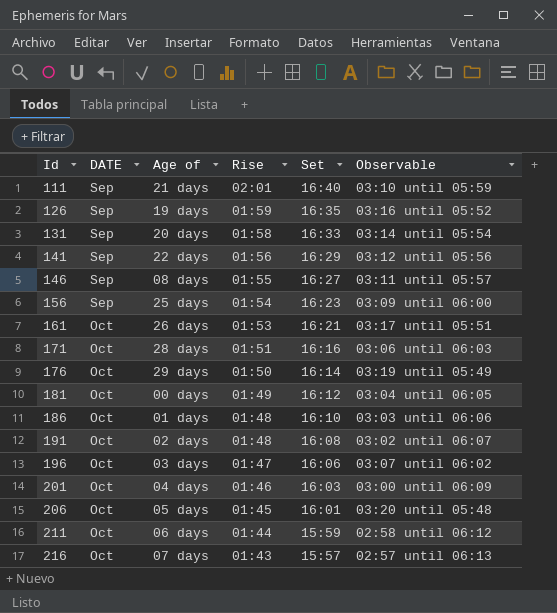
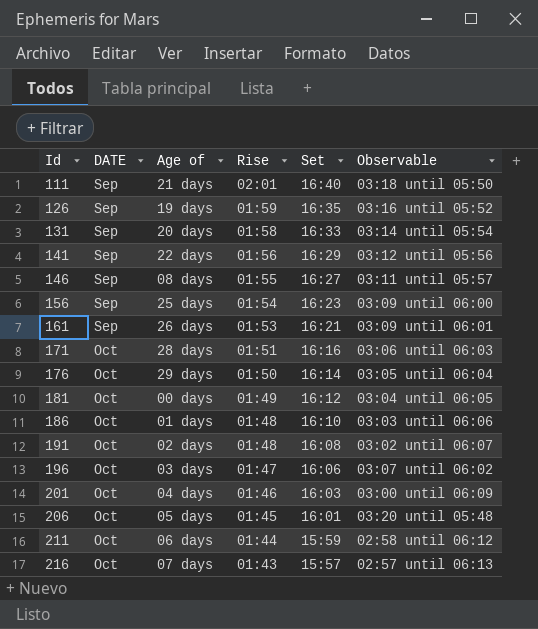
111 | Observable: 03:10 until 05:59 -> 03:18 until 05:50
161 | DATE: Oct -> Sep
161 | Observable: 03:17 until 05:51 -> 03:09 until 06:01
176 | Observable: 03:19 until 05:49 -> 03:05 until 06:04

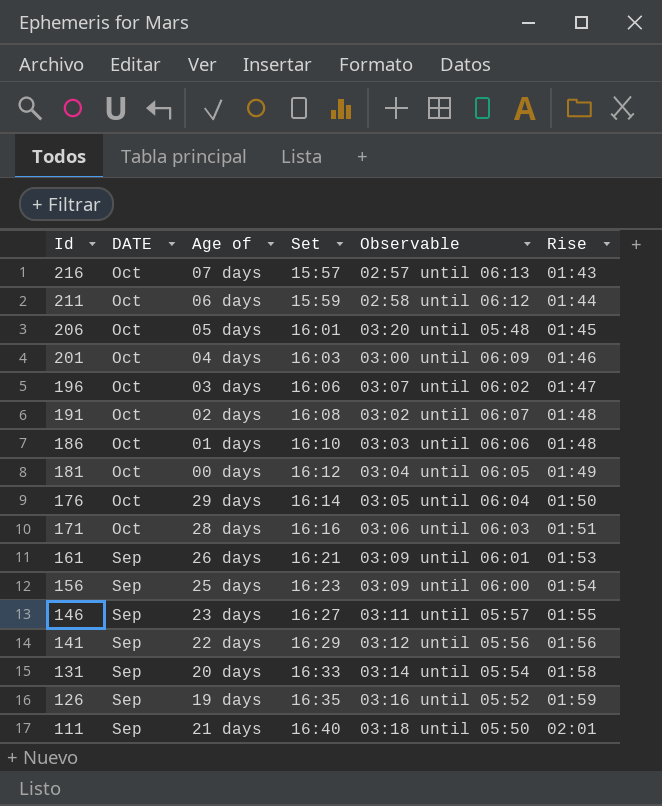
row order: Id ascending -> Id descending
column Rise | position: 4 -> 6
146 | Age of: 08 days -> 23 days

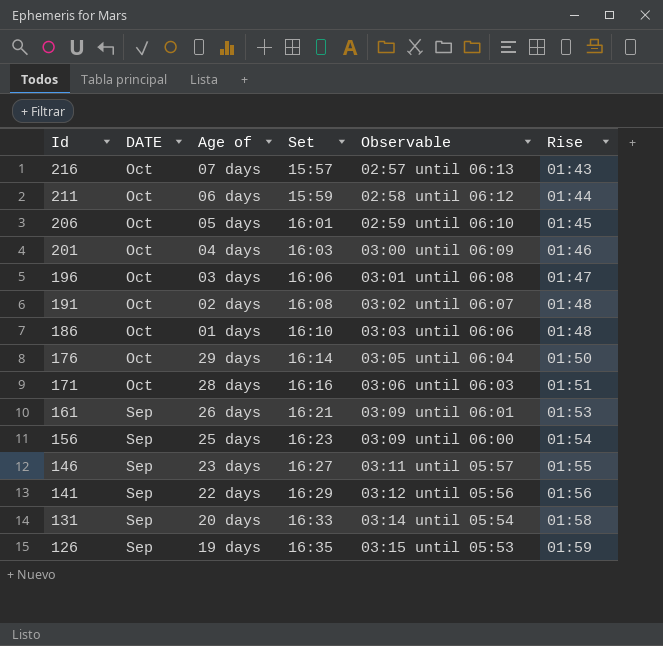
row 181: Oct | 00 days | 16:12 | 03:04 until 06:05 | 01:49 -> none
row 111: Sep | 21 days | 16:40 | 03:18 until 05:50 | 02:01 -> none
206 | Observable: 03:20 until 05:48 -> 02:59 until 06:10
196 | Observable: 03:07 until 06:02 -> 03:01 until 06:08
126 | Observable: 03:16 until 05:52 -> 03:15 until 05:53

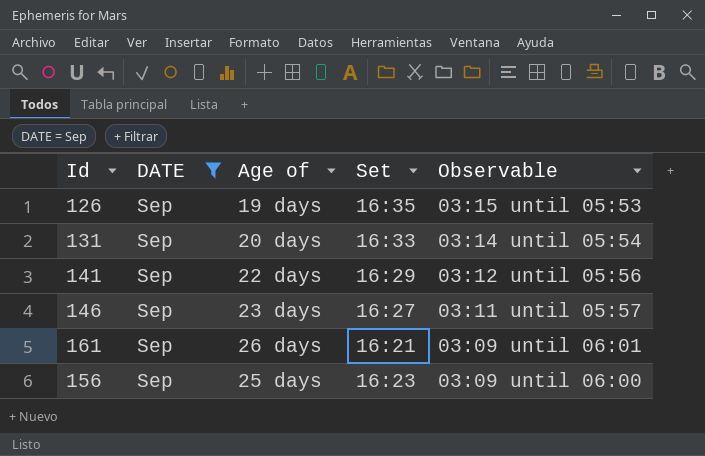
filter: none -> DATE = Sep
row order: Id descending -> Observable descending
column Rise | position: 6 -> none

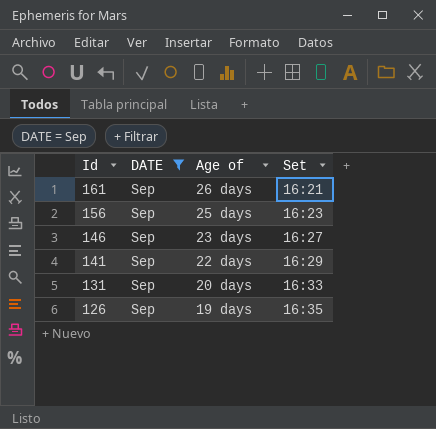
row order: Observable descending -> Id descending
column Observable | position: 5 -> none

